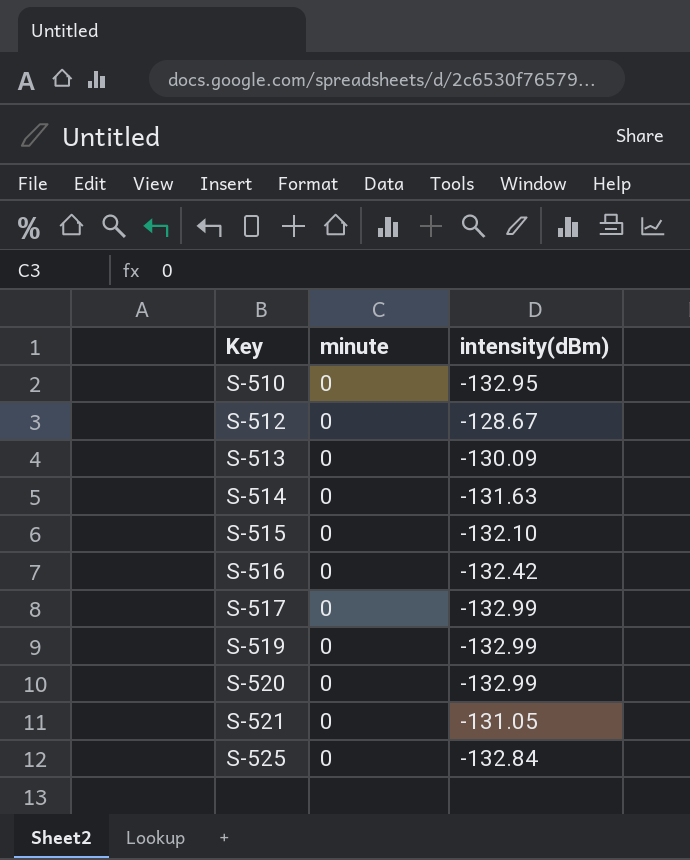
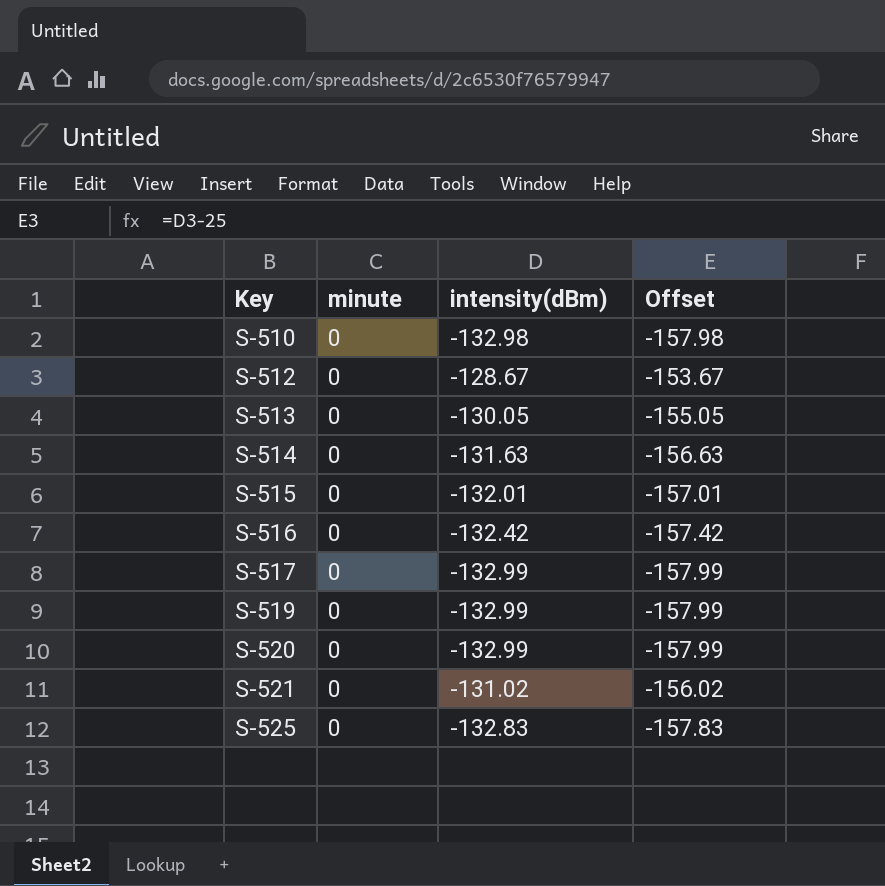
column Offset | formula: none -> [intensity(dBm)] - 25
S-510 | intensity(dBm): -132.95 -> -132.98
S-513 | intensity(dBm): -130.09 -> -130.05
S-515 | intensity(dBm): -132.10 -> -132.01
S-521 | intensity(dBm): -131.05 -> -131.02
S-525 | intensity(dBm): -132.84 -> -132.83

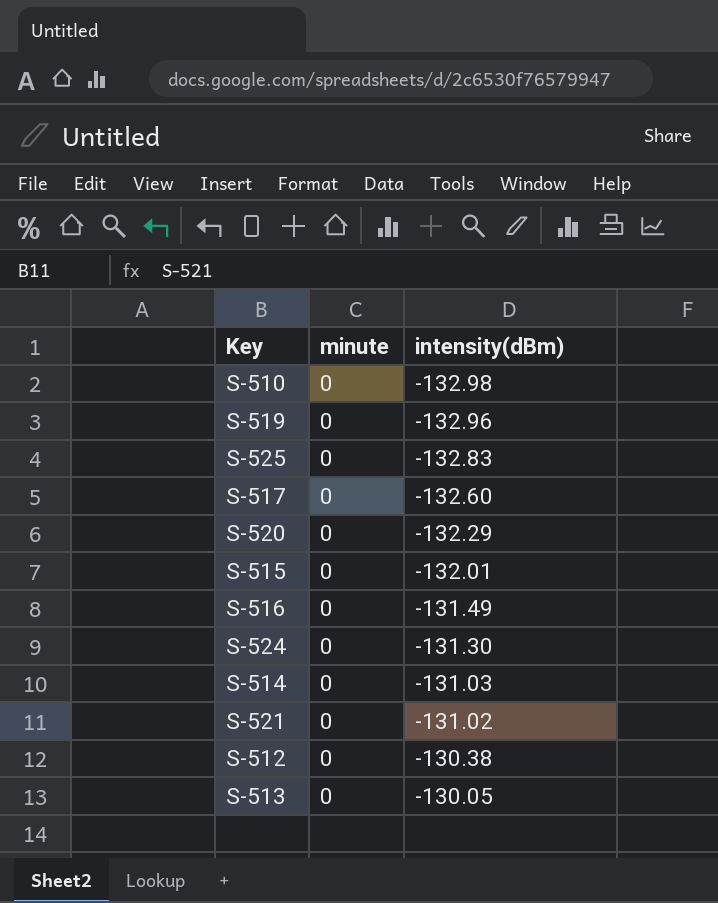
row order: Key ascending -> intensity(dBm) ascending
column Offset | formula: [intensity(dBm)] - 25 -> none
S-519 | intensity(dBm): -132.99 -> -132.96
S-517 | intensity(dBm): -132.99 -> -132.60
S-520 | intensity(dBm): -132.99 -> -132.29
S-516 | intensity(dBm): -132.42 -> -131.49
row S-524: none -> 0 | -131.30
S-514 | intensity(dBm): -131.63 -> -131.03
S-512 | intensity(dBm): -128.67 -> -130.38

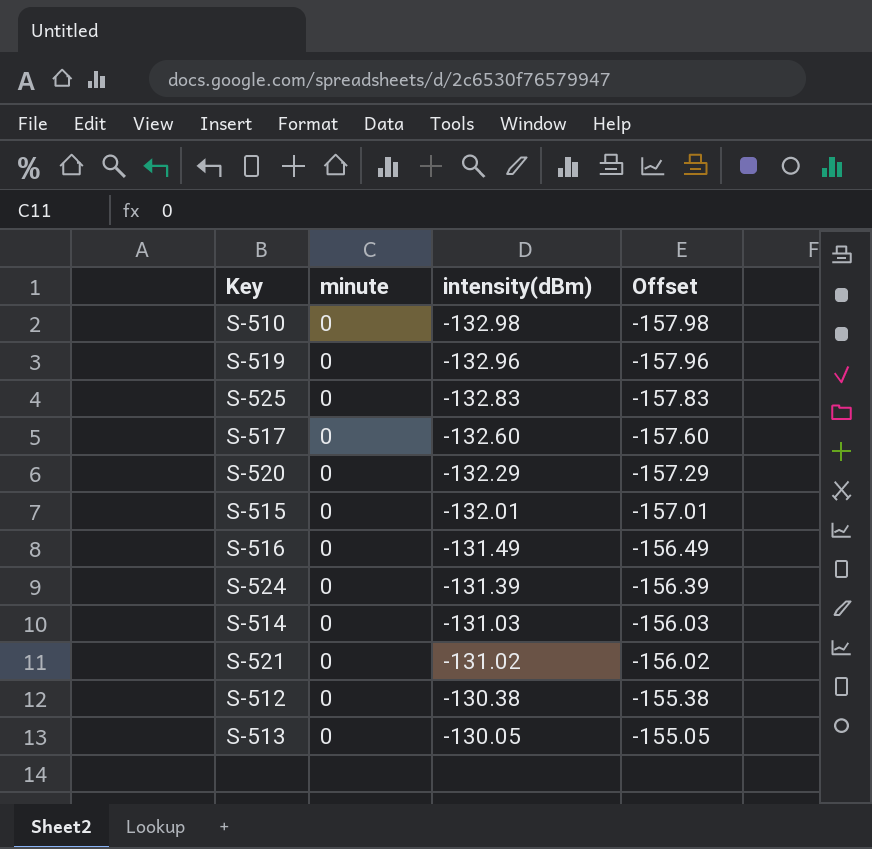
column Offset | formula: none -> [intensity(dBm)] - 25
S-524 | intensity(dBm): -131.30 -> -131.39

